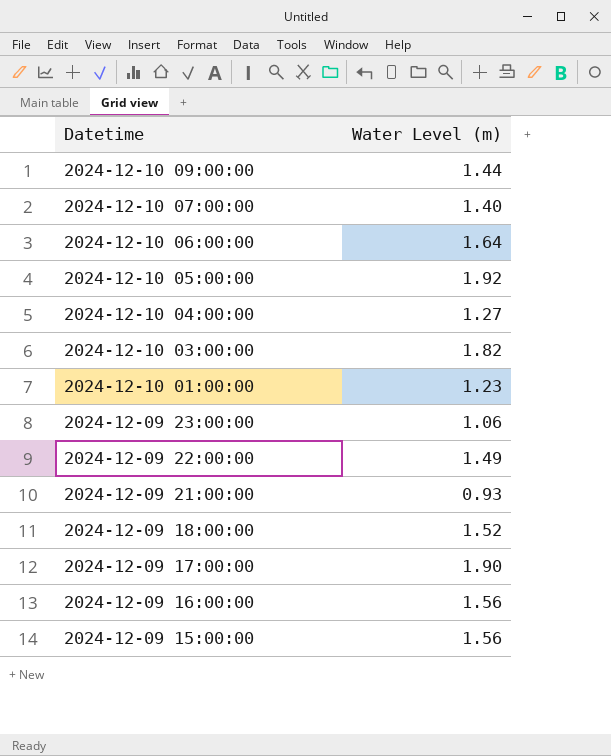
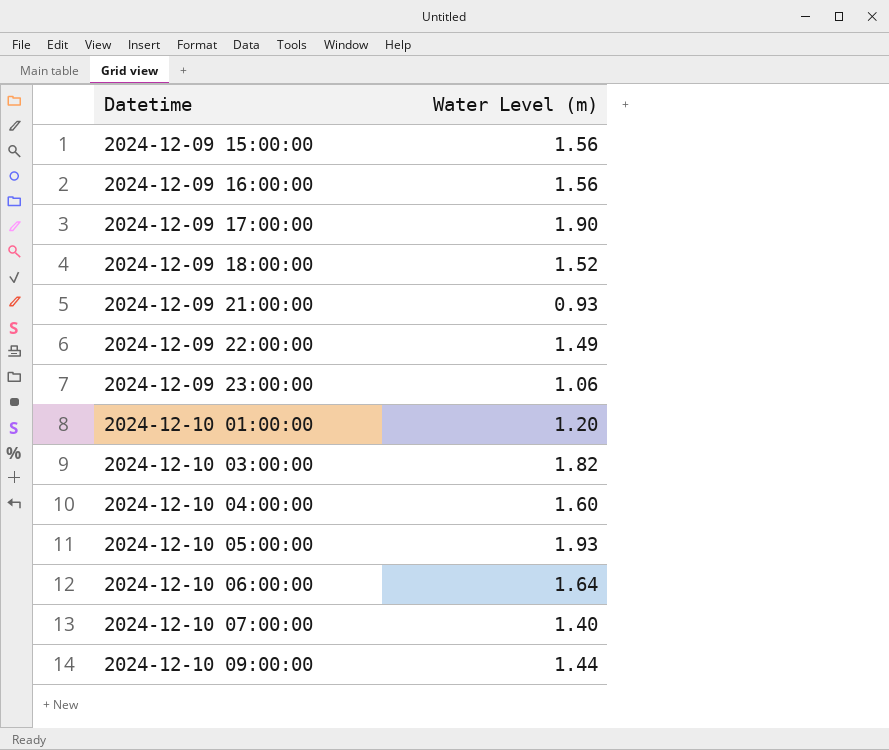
row order: Datetime descending -> Datetime ascending
2024-12-10 01:00:00 | Water Level (m): 1.23 -> 1.20
2024-12-10 04:00:00 | Water Level (m): 1.27 -> 1.60
2024-12-10 05:00:00 | Water Level (m): 1.92 -> 1.93

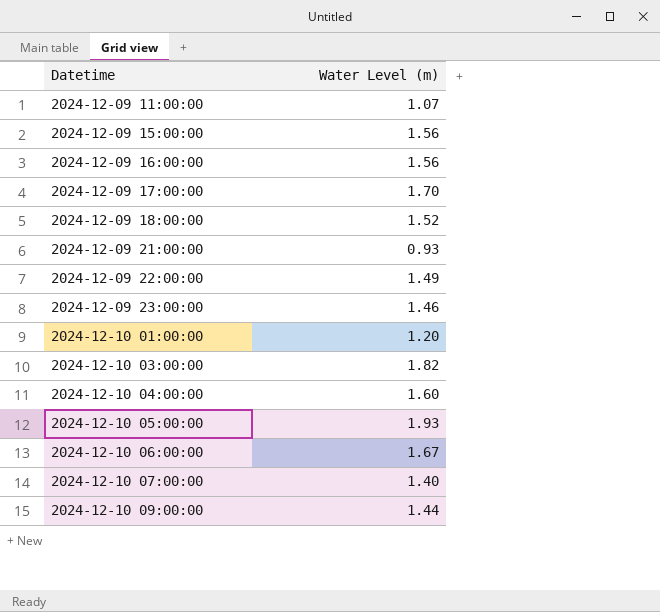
row 2024-12-09 11:00:00: none -> 1.07
2024-12-09 17:00:00 | Water Level (m): 1.90 -> 1.70
2024-12-09 23:00:00 | Water Level (m): 1.06 -> 1.46
2024-12-10 06:00:00 | Water Level (m): 1.64 -> 1.67

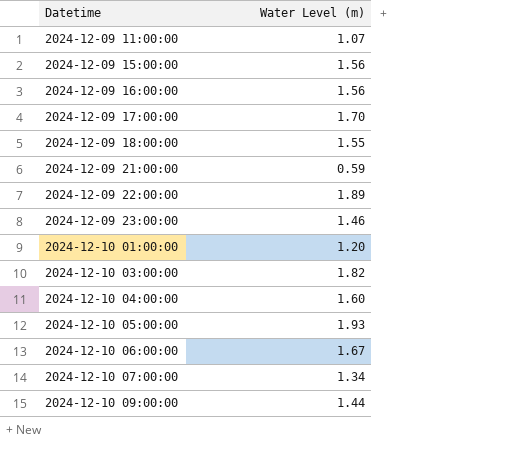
2024-12-09 18:00:00 | Water Level (m): 1.52 -> 1.55
2024-12-09 21:00:00 | Water Level (m): 0.93 -> 0.59
2024-12-09 22:00:00 | Water Level (m): 1.49 -> 1.89
2024-12-10 07:00:00 | Water Level (m): 1.40 -> 1.34

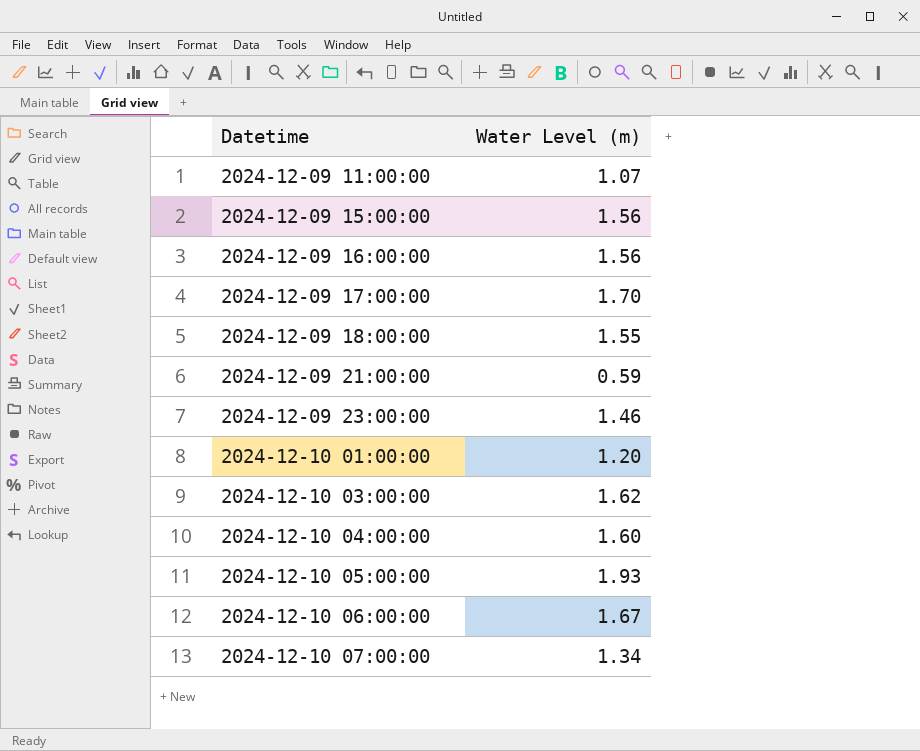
row 2024-12-09 22:00:00: 1.89 -> none
row 2024-12-10 09:00:00: 1.44 -> none
2024-12-10 03:00:00 | Water Level (m): 1.82 -> 1.62

